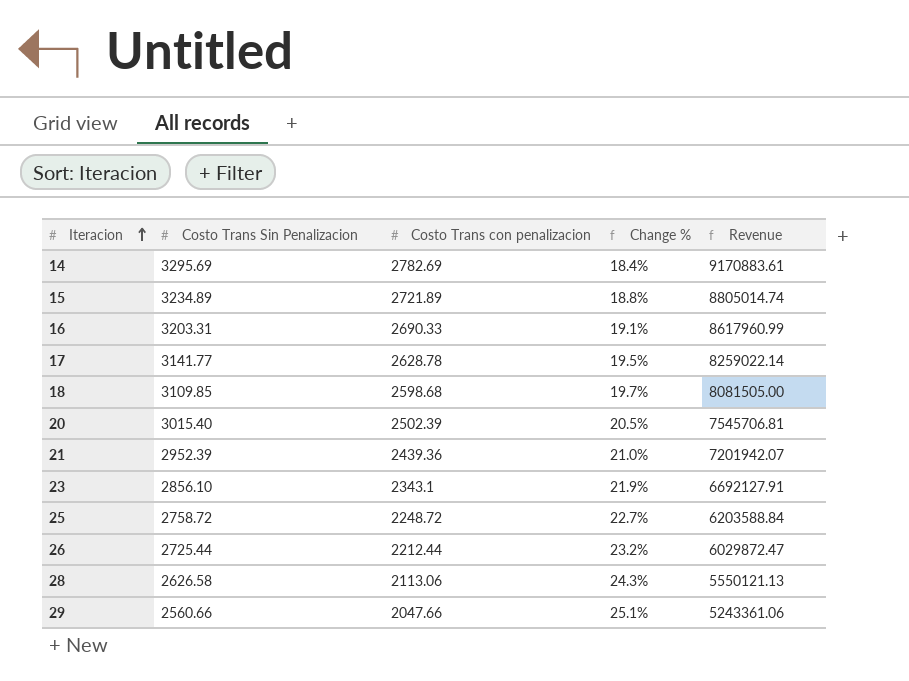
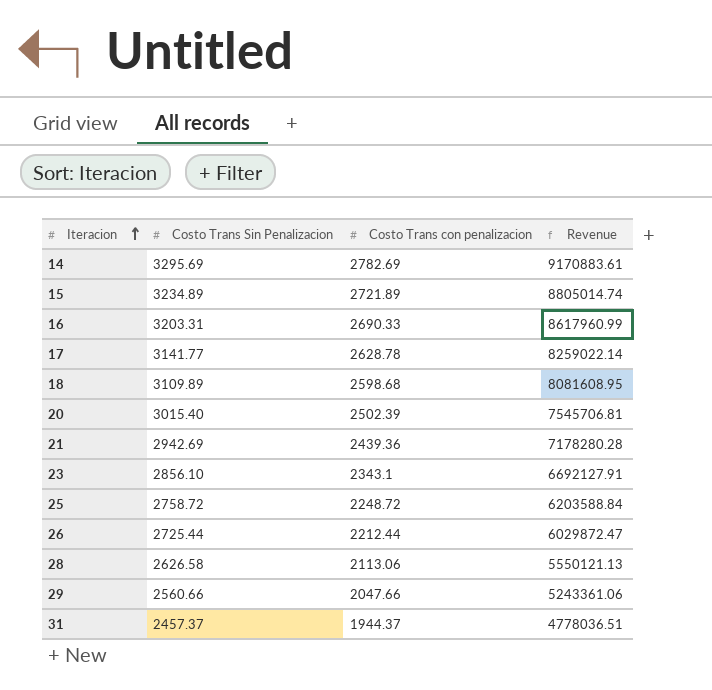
column Change % | formula: ([Costo Trans Sin Penalizacion] - [Costo Trans con penalizacion]) / [Costo Trans con penalizacion] -> none
18 | Costo Trans Sin Penalizacion: 3109.85 -> 3109.89
18 | Revenue: 8081505.00 -> 8081608.95
21 | Costo Trans Sin Penalizacion: 2952.39 -> 2942.69
21 | Revenue: 7201942.07 -> 7178280.28
row 31: none -> 2457.37 | 1944.37 | 4778036.51

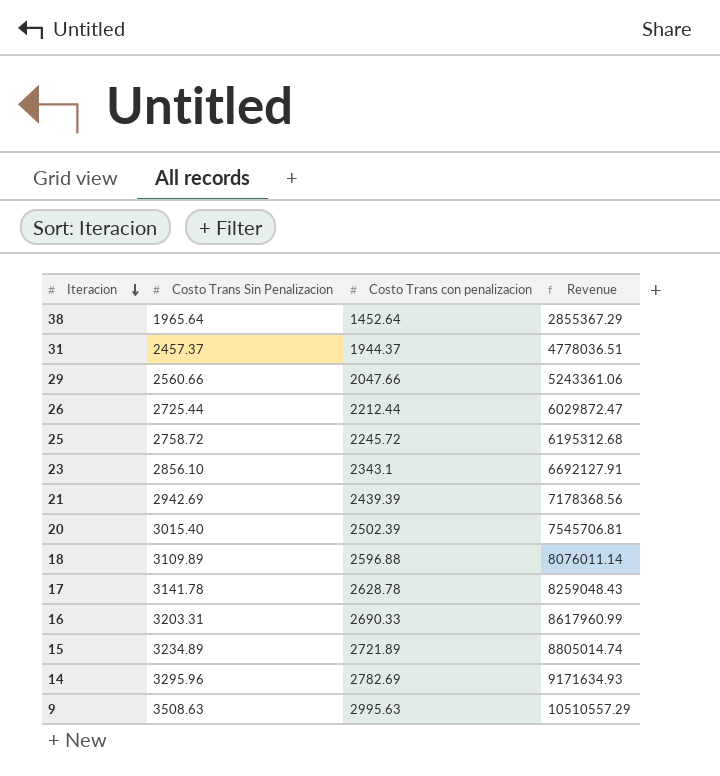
row order: Iteracion ascending -> Iteracion descending
row 28: 2626.58 | 2113.06 | 5550121.13 -> none
row 38: none -> 1965.64 | 1452.64 | 2855367.29
25 | Costo Trans con penalizacion: 2248.72 -> 2245.72
25 | Revenue: 6203588.84 -> 6195312.68
21 | Costo Trans con penalizacion: 2439.36 -> 2439.39
21 | Revenue: 7178280.28 -> 7178368.56
18 | Costo Trans con penalizacion: 2598.68 -> 2596.88
18 | Revenue: 8081608.95 -> 8076011.14
17 | Costo Trans Sin Penalizacion: 3141.77 -> 3141.78
17 | Revenue: 8259022.14 -> 8259048.43
14 | Costo Trans Sin Penalizacion: 3295.69 -> 3295.96
14 | Revenue: 9170883.61 -> 9171634.93
row 9: none -> 3508.63 | 2995.63 | 10510557.29

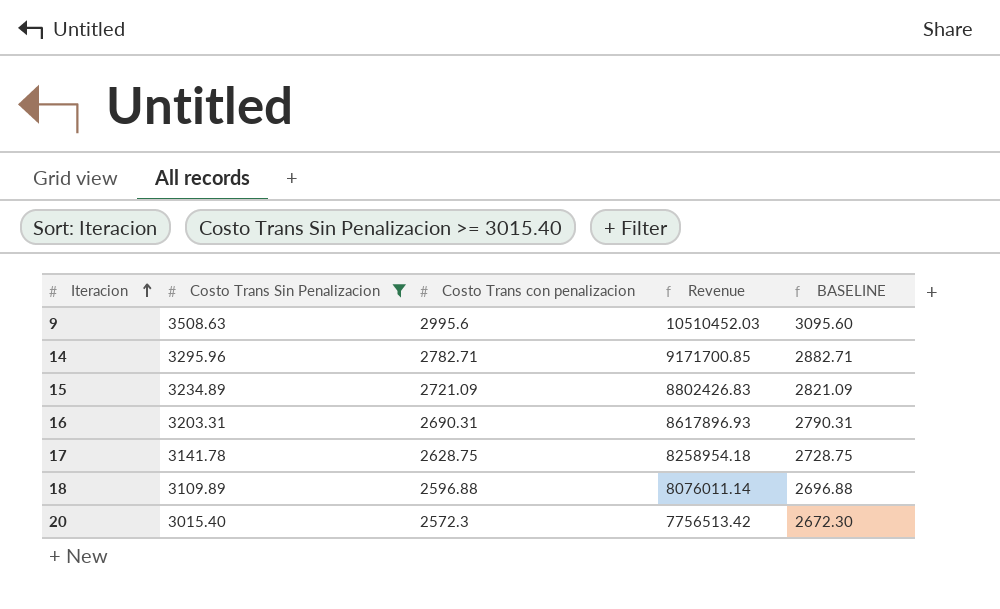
filter: none -> Costo Trans Sin Penalizacion >= 3015.40
row order: Iteracion descending -> Iteracion ascending
column BASELINE | formula: none -> [Costo Trans con penalizacion] + 100
9 | Costo Trans con penalizacion: 2995.63 -> 2995.6
9 | Revenue: 10510557.29 -> 10510452.03
14 | Costo Trans con penalizacion: 2782.69 -> 2782.71
14 | Revenue: 9171634.93 -> 9171700.85
15 | Costo Trans con penalizacion: 2721.89 -> 2721.09
15 | Revenue: 8805014.74 -> 8802426.83
16 | Costo Trans con penalizacion: 2690.33 -> 2690.31
16 | Revenue: 8617960.99 -> 8617896.93
17 | Costo Trans con penalizacion: 2628.78 -> 2628.75
17 | Revenue: 8259048.43 -> 8258954.18
20 | Costo Trans con penalizacion: 2502.39 -> 2572.3
20 | Revenue: 7545706.81 -> 7756513.42

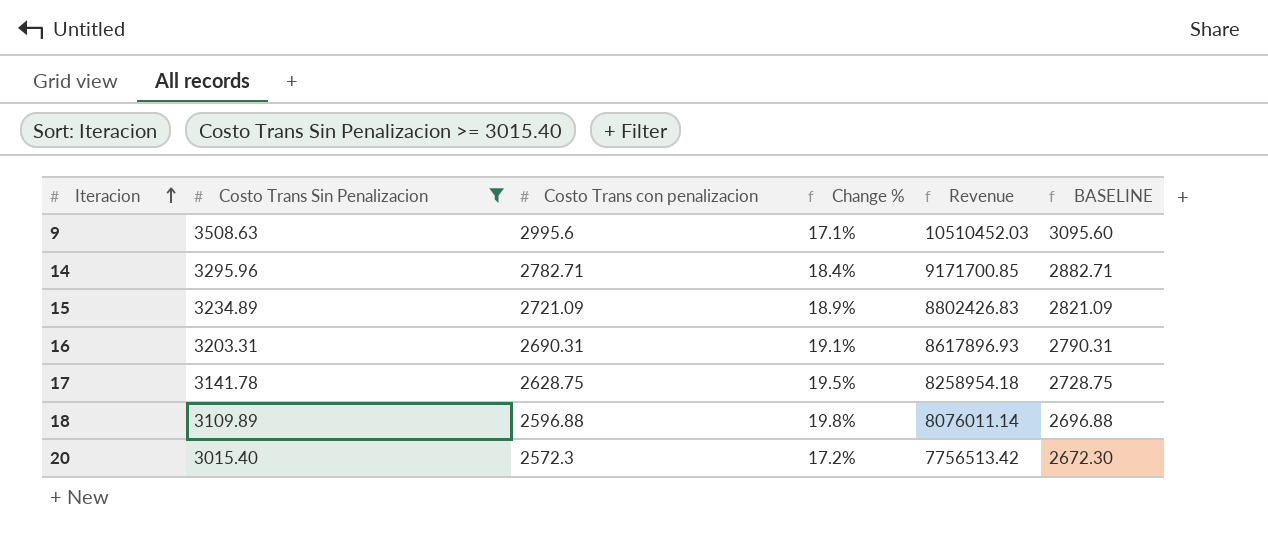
column Change % | formula: none -> ([Costo Trans Sin Penalizacion] - [Costo Trans con penalizacion]) / [Costo Trans con penalizacion]

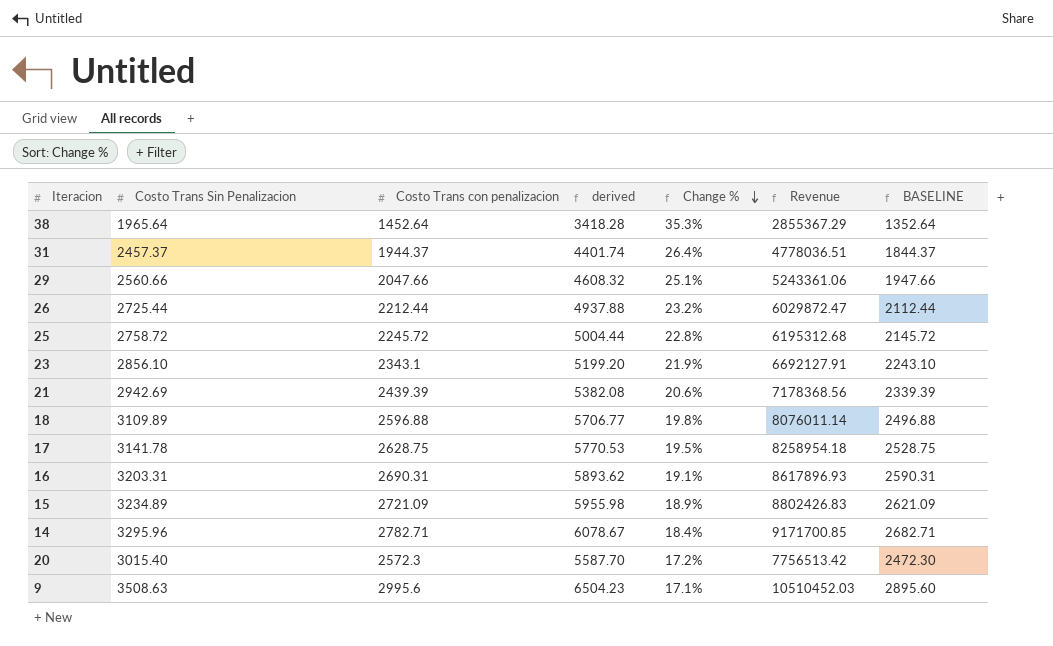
filter: Costo Trans Sin Penalizacion >= 3015.40 -> none
row order: Iteracion ascending -> Change % descending
column derived | formula: none -> [Costo Trans Sin Penalizacion] + [Costo Trans con penalizacion]
column BASELINE | formula: [Costo Trans con penalizacion] + 100 -> [Costo Trans con penalizacion] - 100

